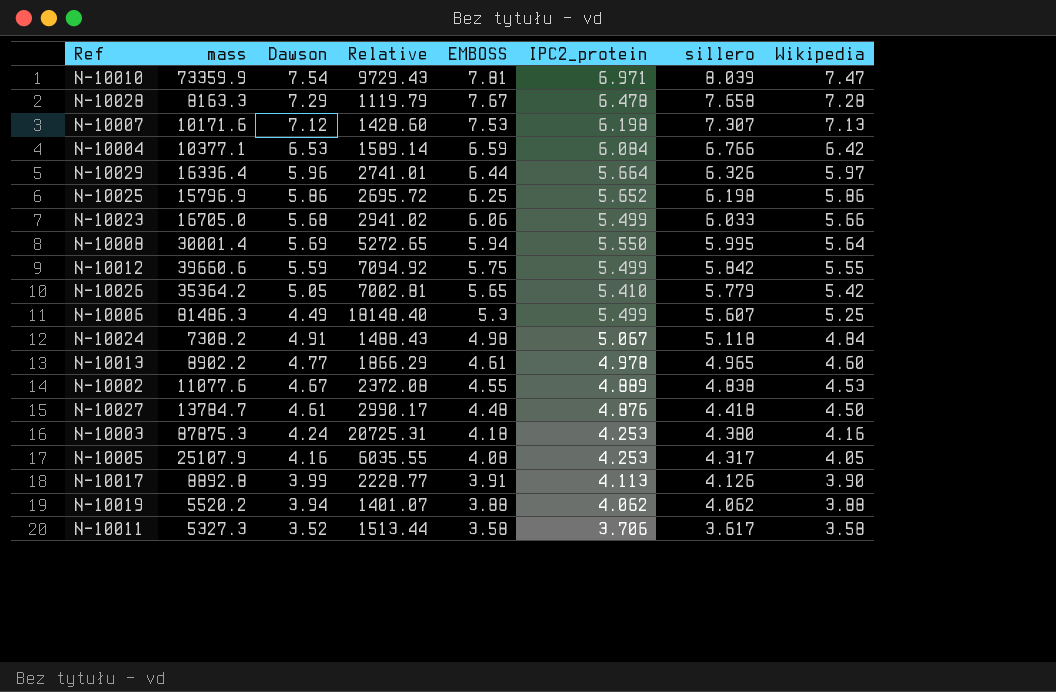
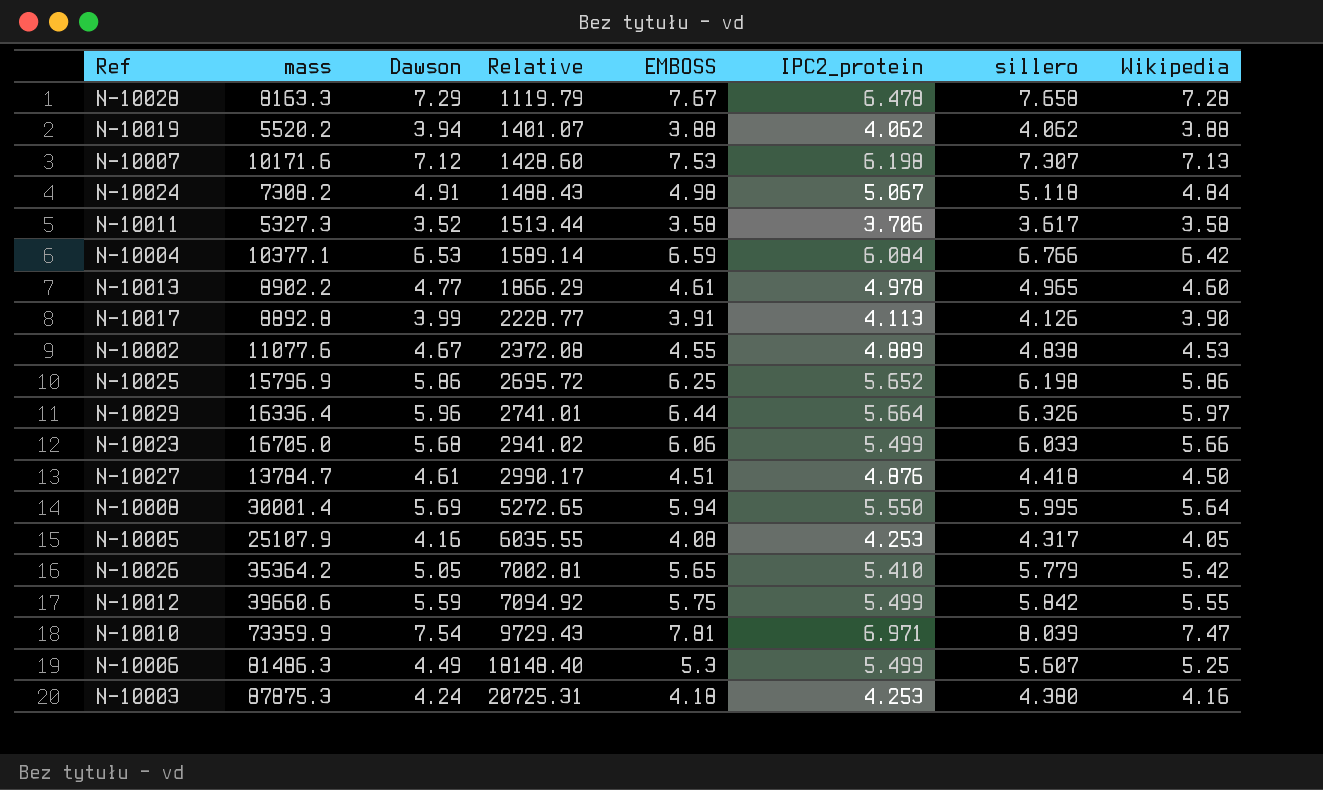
row order: EMBOSS descending -> Relative ascending
N-10027 | EMBOSS: 4.48 -> 4.51

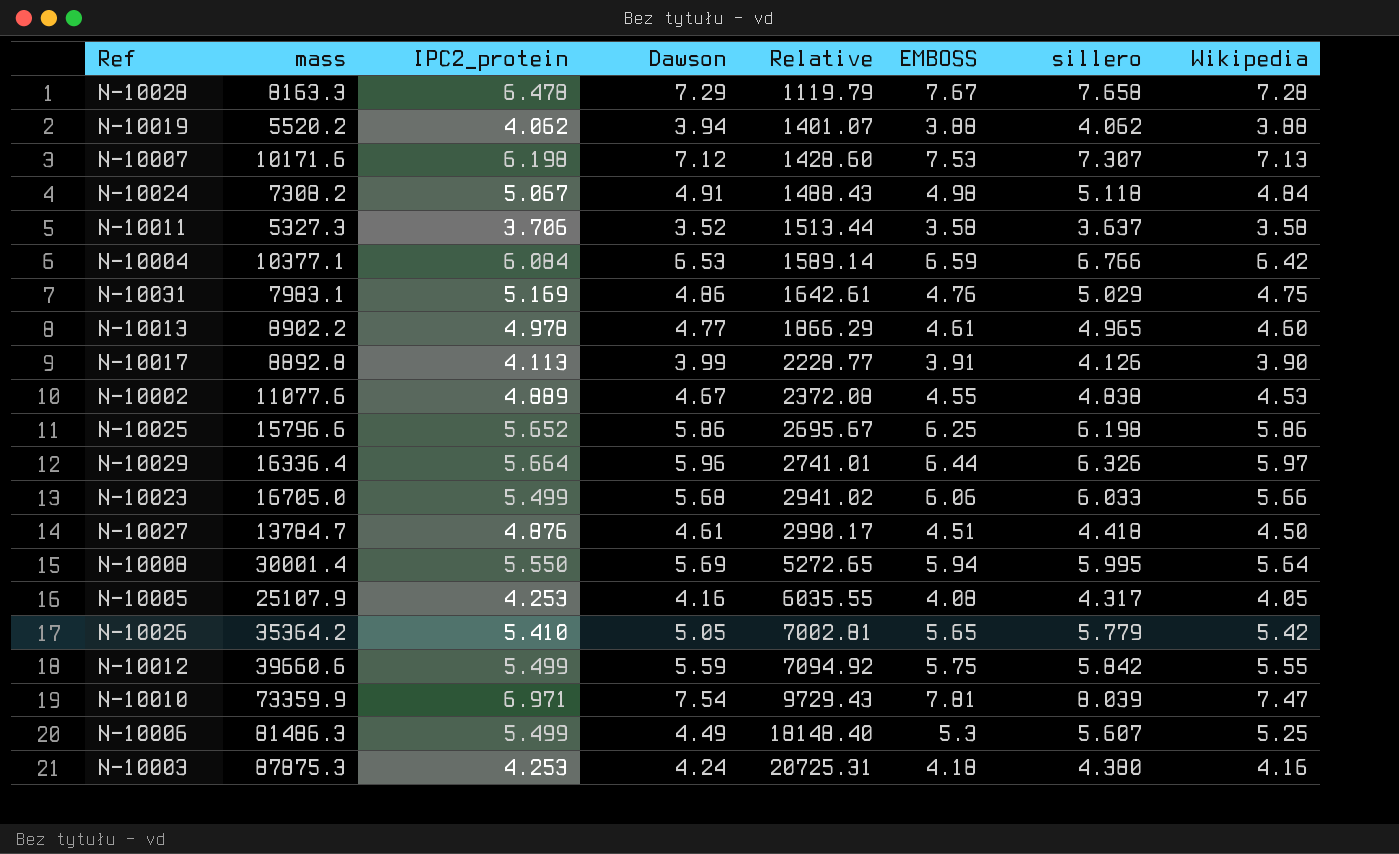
column IPC2_protein | position: 6 -> 3
N-10011 | sillero: 3.617 -> 3.637
row N-10031: none -> 7983.1 | 5.169 | 4.86 | 1642.61 | 4.76 | 5.029 | 4.75
N-10025 | mass: 15796.9 -> 15796.6
N-10025 | Relative: 2695.72 -> 2695.67

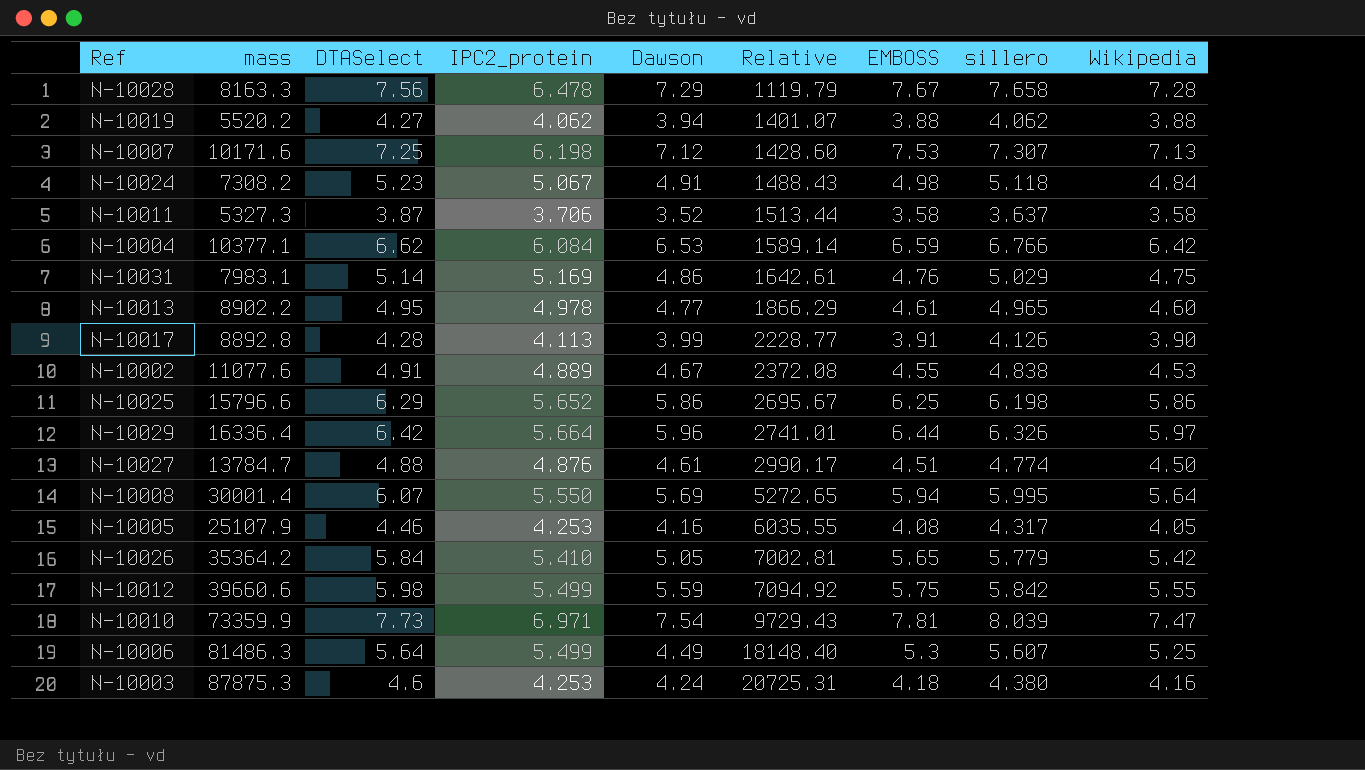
column DTASelect | position: none -> 3
row N-10023: 16705.0 | 5.499 | 5.68 | 2941.02 | 6.06 | 6.033 | 5.66 -> none
N-10027 | sillero: 4.418 -> 4.774

